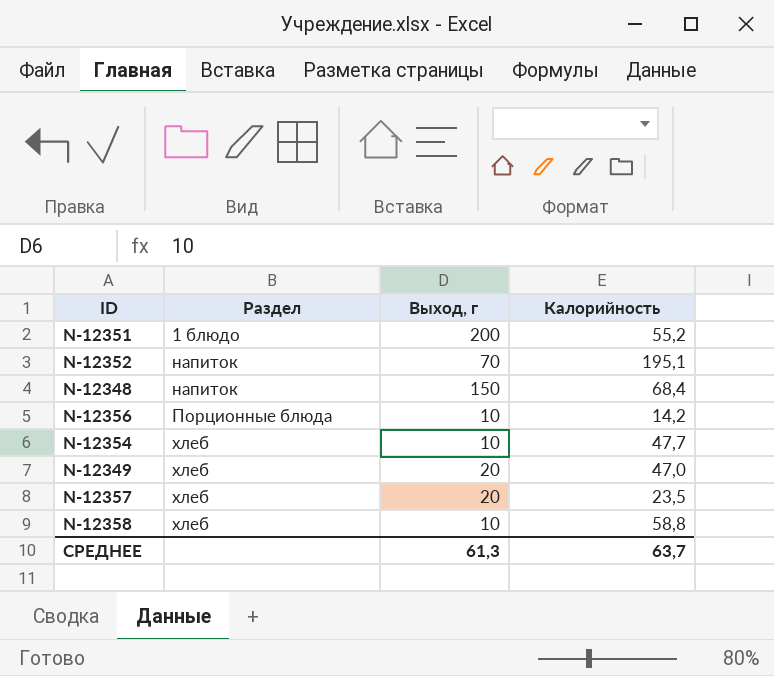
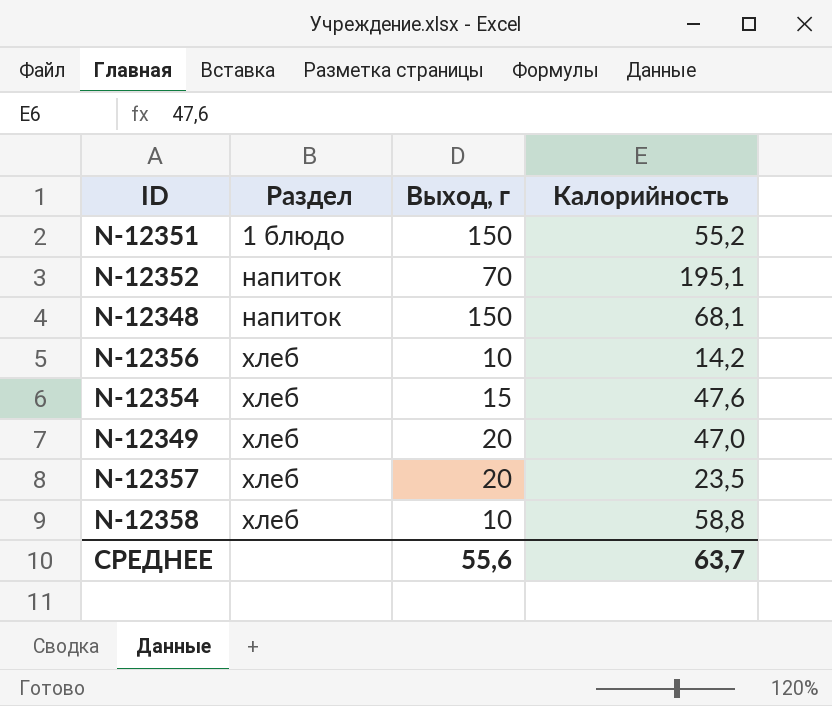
N-12351 | Выход, г: 200 -> 150
N-12348 | Калорийность: 68,4 -> 68,1
N-12356 | Раздел: Порционные блюда -> хлеб
N-12354 | Выход, г: 10 -> 15
N-12354 | Калорийность: 47,7 -> 47,6
СРЕДНЕЕ | Выход, г: 61,3 -> 55,6

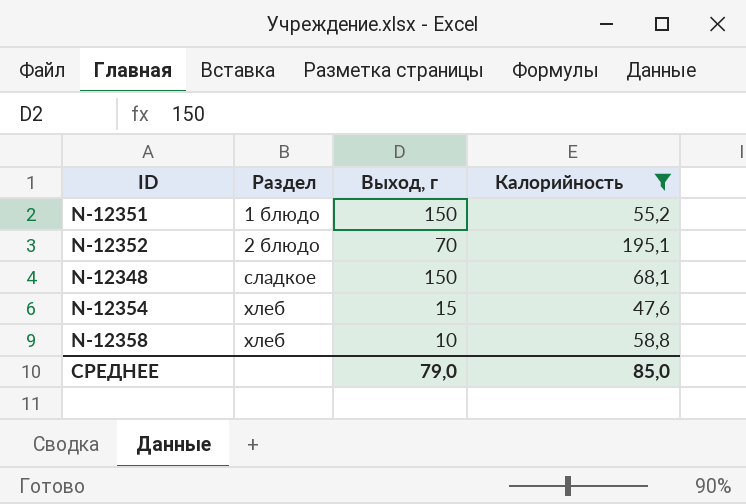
filter: none -> Калорийность >= 47,6
N-12352 | Раздел: напиток -> 2 блюдо
N-12348 | Раздел: напиток -> сладкое
СРЕДНЕЕ | Выход, г: 55,6 -> 79,0
СРЕДНЕЕ | Калорийность: 63,7 -> 85,0

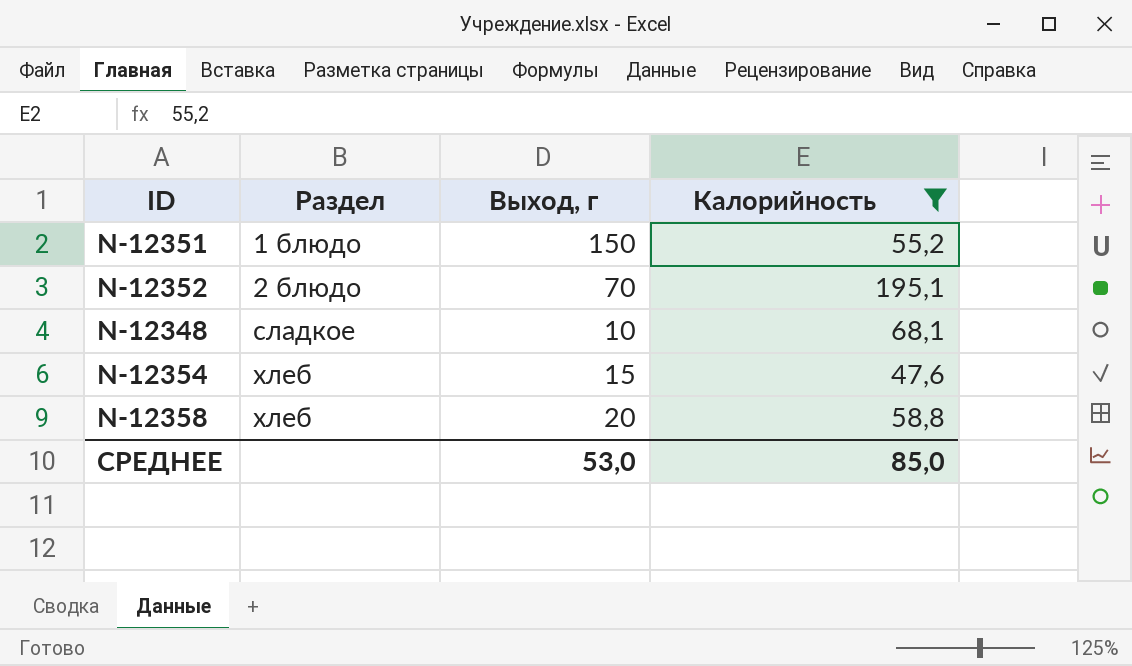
N-12348 | Выход, г: 150 -> 10
N-12358 | Выход, г: 10 -> 20
СРЕДНЕЕ | Выход, г: 79,0 -> 53,0

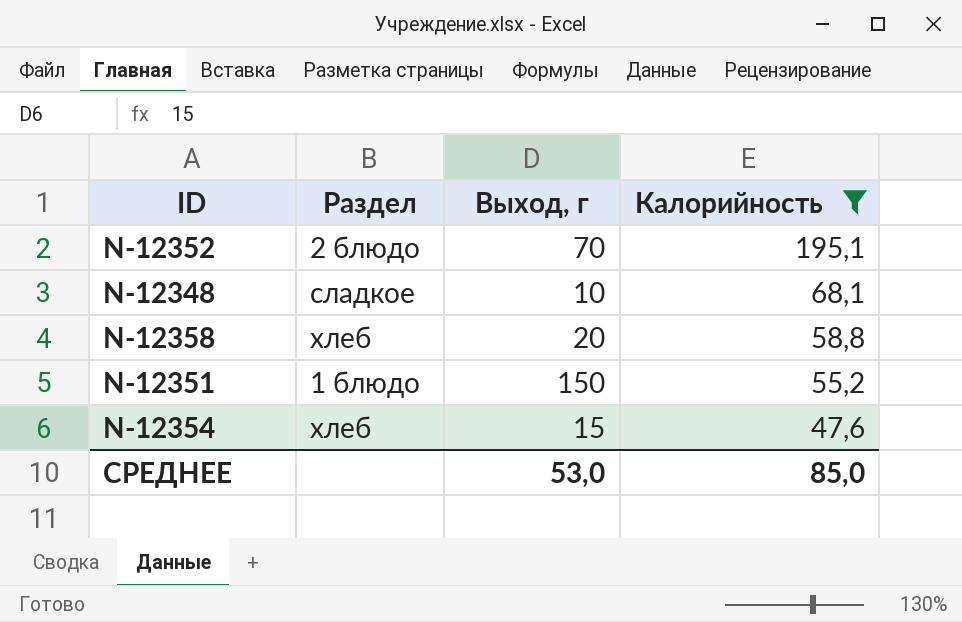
row order: Раздел ascending -> Калорийность descending

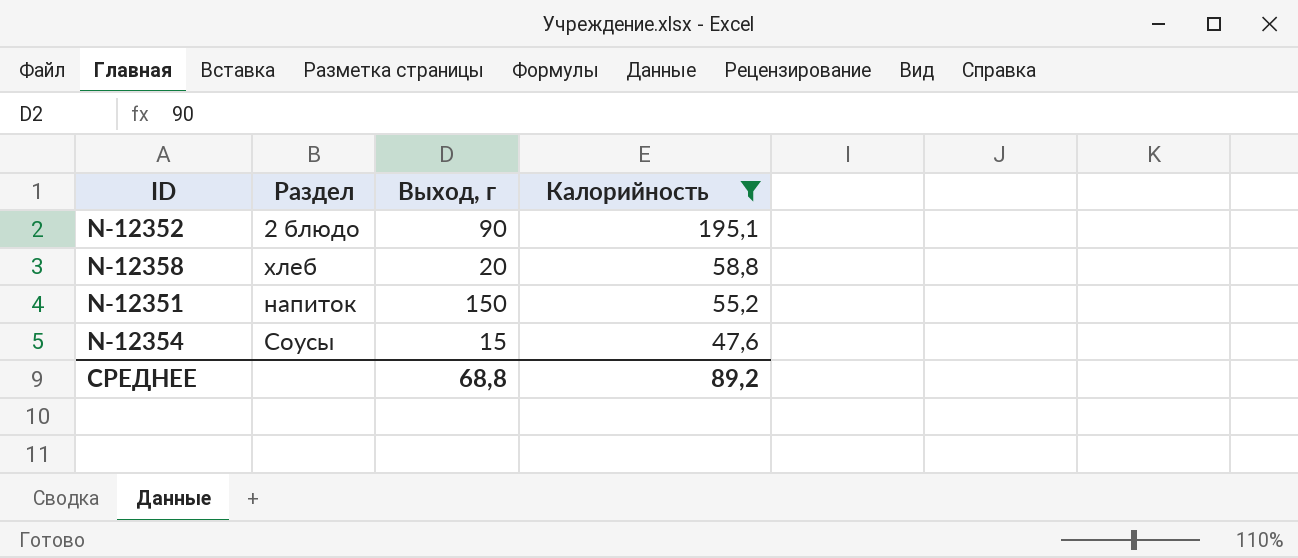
row N-12348: сладкое | 10 | 68,1 -> none
N-12352 | Выход, г: 70 -> 90
N-12351 | Раздел: 1 блюдо -> напиток
N-12354 | Раздел: хлеб -> Соусы
СРЕДНЕЕ | Выход, г: 53,0 -> 68,8
СРЕДНЕЕ | Калорийность: 85,0 -> 89,2

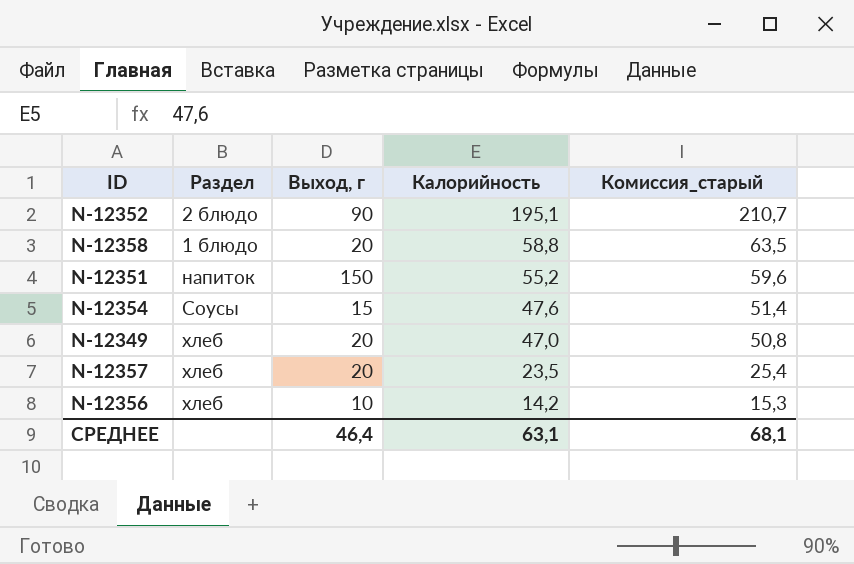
filter: Калорийность >= 47,6 -> none
column Комиссия_старый | formula: none -> [Калорийность] * 1,08
N-12358 | Раздел: хлеб -> 1 блюдо
СРЕДНЕЕ | Выход, г: 68,8 -> 46,4
СРЕДНЕЕ | Калорийность: 89,2 -> 63,1

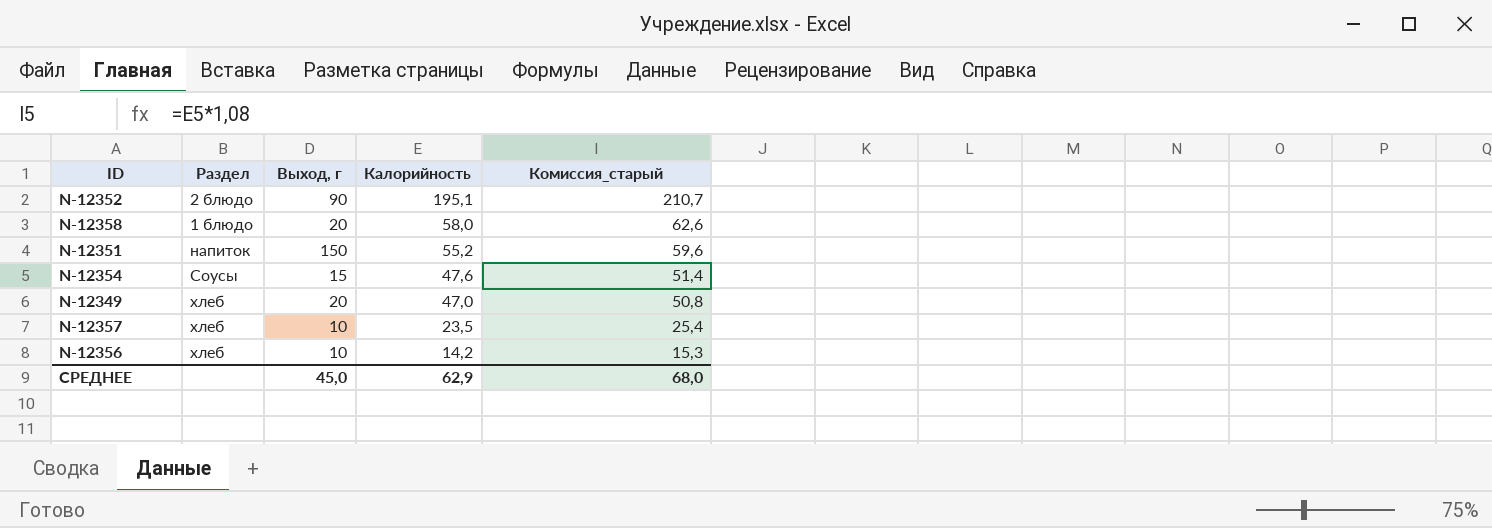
N-12358 | Калорийность: 58,8 -> 58,0
N-12358 | Комиссия_старый: 63,5 -> 62,6
N-12357 | Выход, г: 20 -> 10
СРЕДНЕЕ | Выход, г: 46,4 -> 45,0
СРЕДНЕЕ | Калорийность: 63,1 -> 62,9
СРЕДНЕЕ | Комиссия_старый: 68,1 -> 68,0

